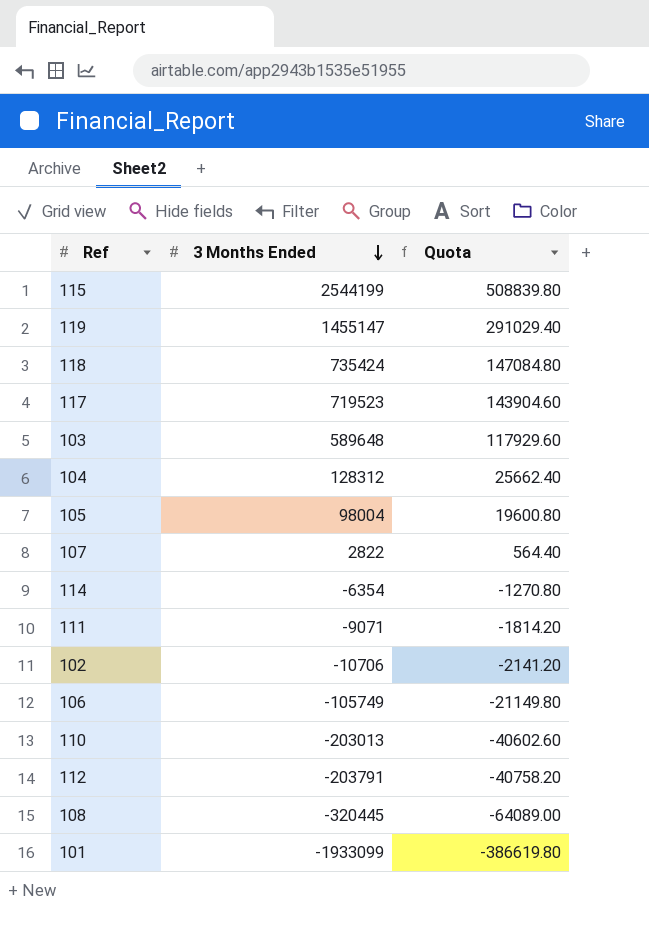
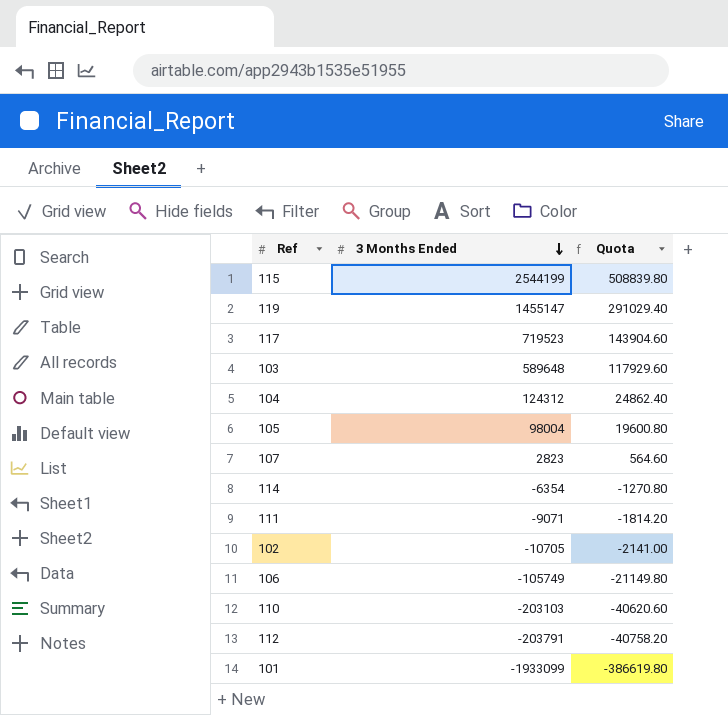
row 118: 735424 | 147084.80 -> none
row 108: -320445 | -64089.00 -> none
104 | 3 Months Ended: 128312 -> 124312
104 | Quota: 25662.40 -> 24862.40
107 | 3 Months Ended: 2822 -> 2823
107 | Quota: 564.40 -> 564.60
102 | 3 Months Ended: -10706 -> -10705
102 | Quota: -2141.20 -> -2141.00
110 | 3 Months Ended: -203013 -> -203103
110 | Quota: -40602.60 -> -40620.60

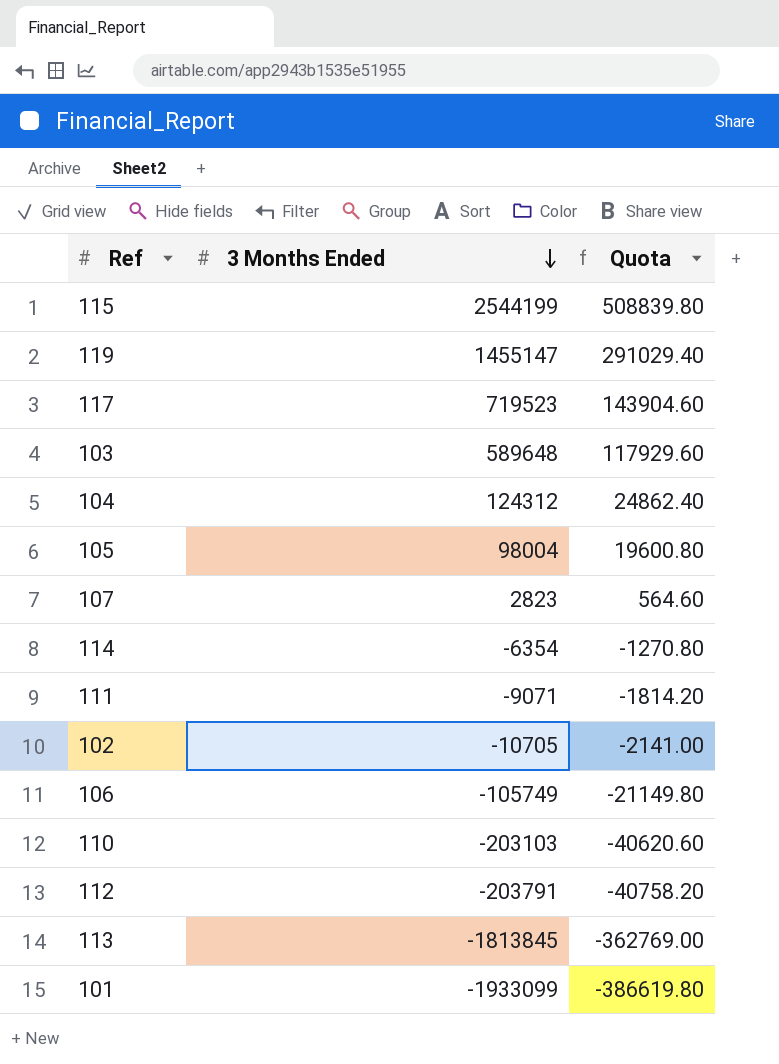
row 113: none -> -1813845 | -362769.00

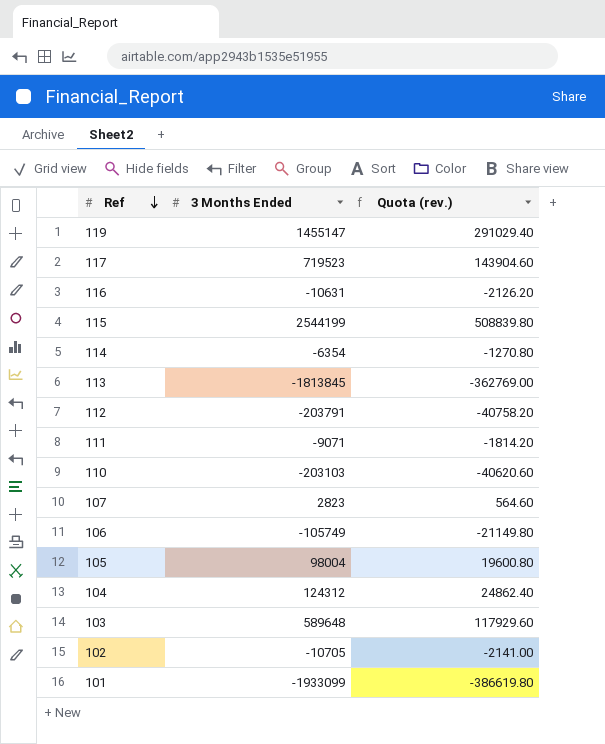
row order: 3 Months Ended descending -> Ref descending
column name: Quota -> Quota (rev.)
row 116: none -> -10631 | -2126.20

